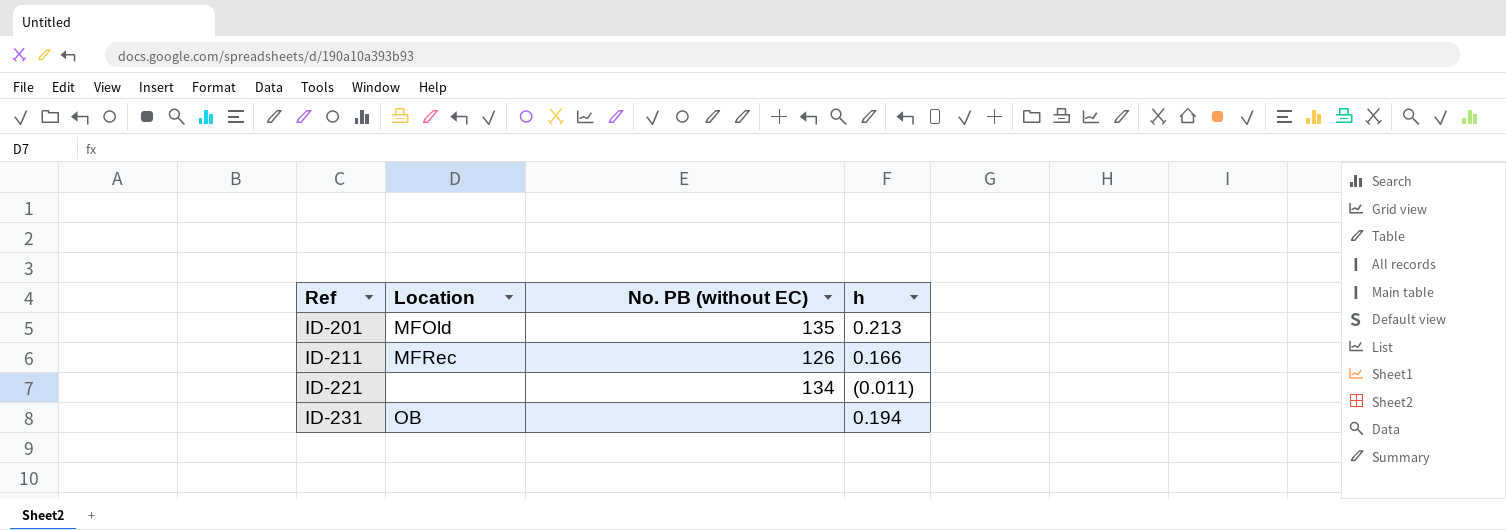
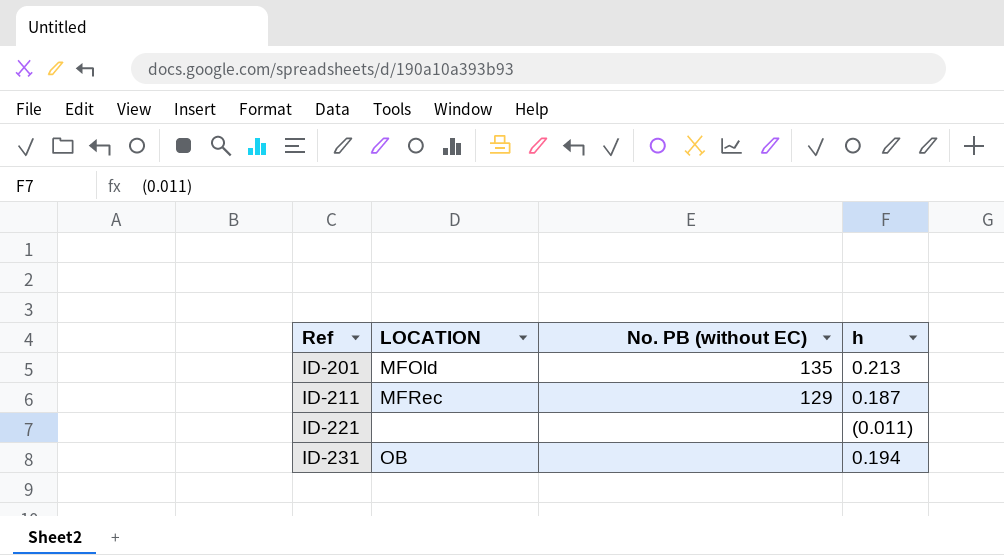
column name: Location -> LOCATION
ID-211 | No. PB (without EC): 126 -> 129
ID-211 | h: 0.166 -> 0.187
ID-221 | No. PB (without EC): 134 -> none

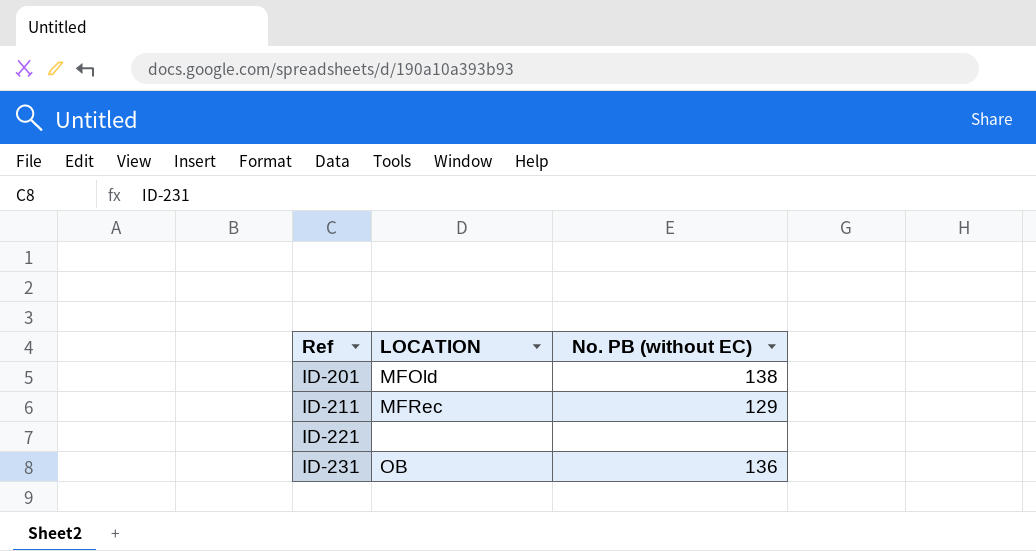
column h | position: 4 -> none
ID-201 | No. PB (without EC): 135 -> 138
ID-231 | No. PB (without EC): none -> 136

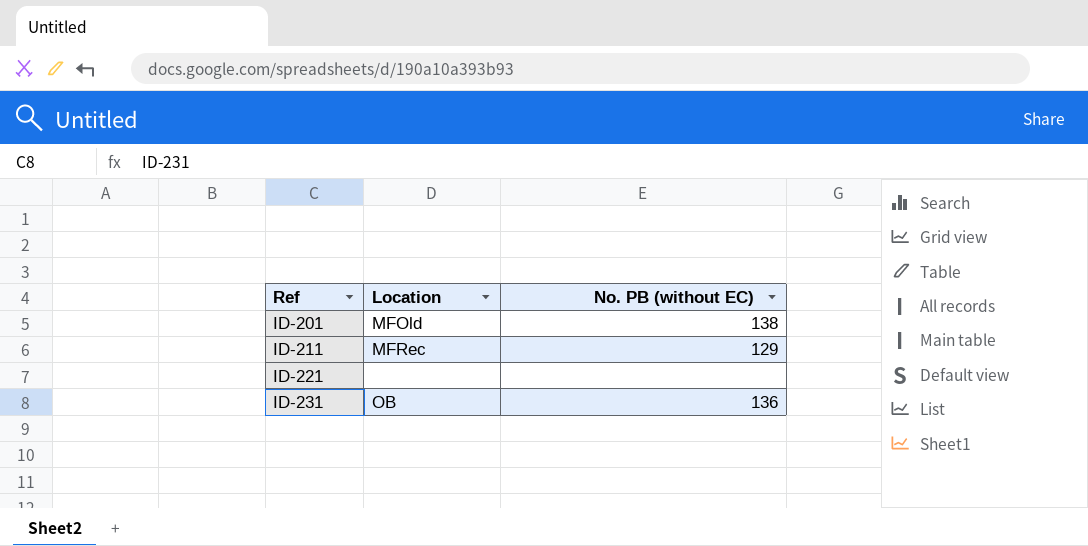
column name: LOCATION -> Location

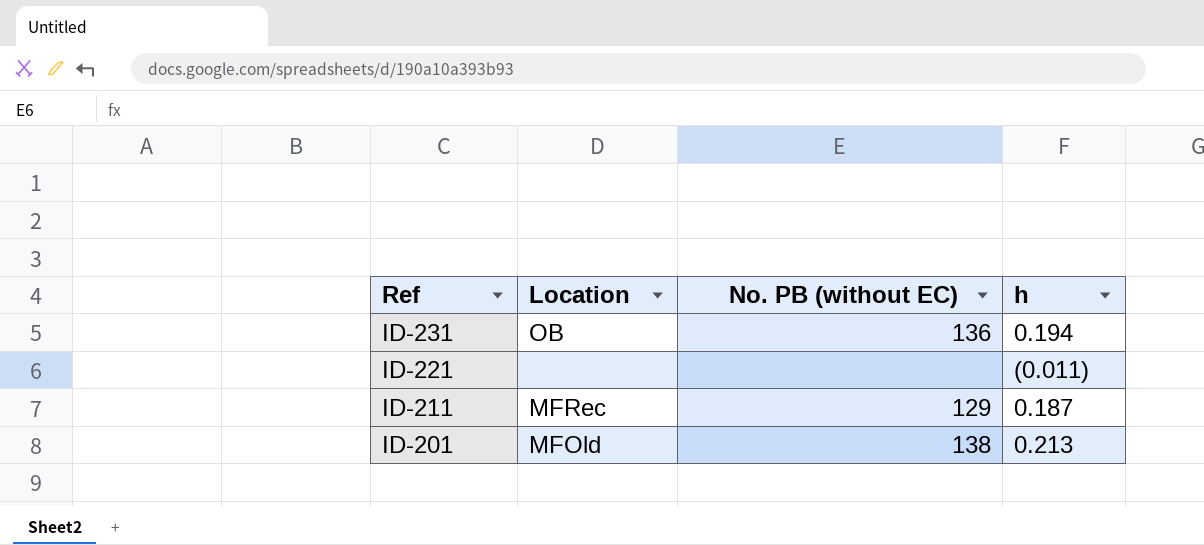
row order: Ref ascending -> Ref descending
column h | position: none -> 4

